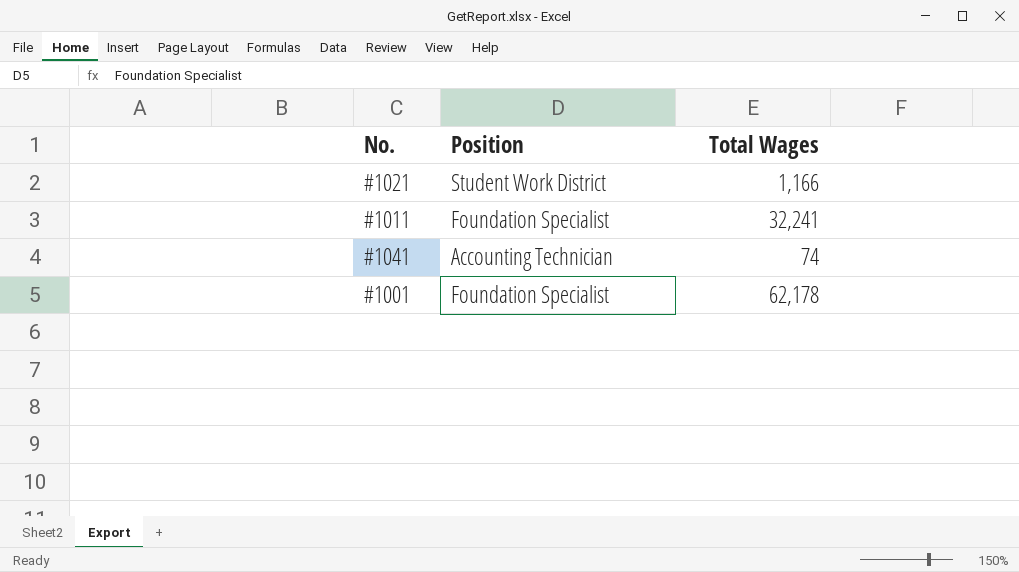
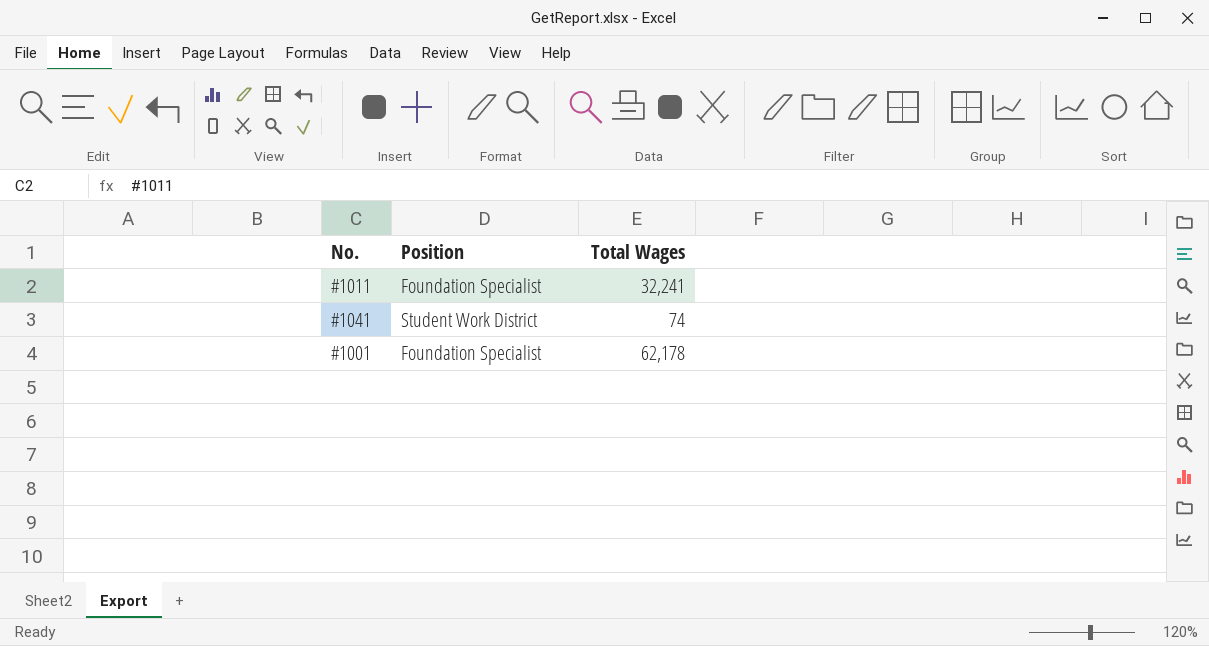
row #1021: Student Work District | 1,166 -> none
#1041 | Position: Accounting Technician -> Student Work District

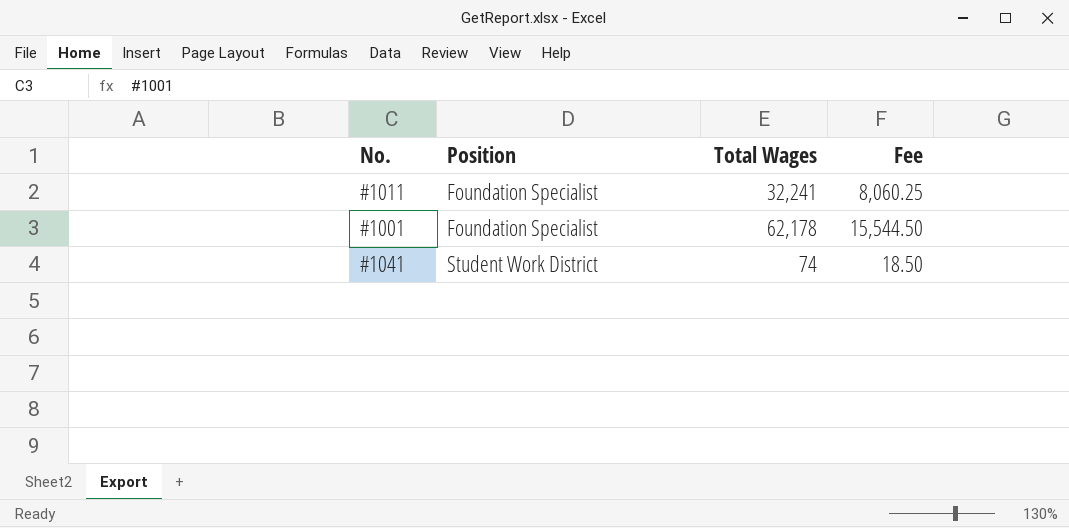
row order: none -> Position ascending
column Fee | formula: none -> [Total Wages] * 0.25

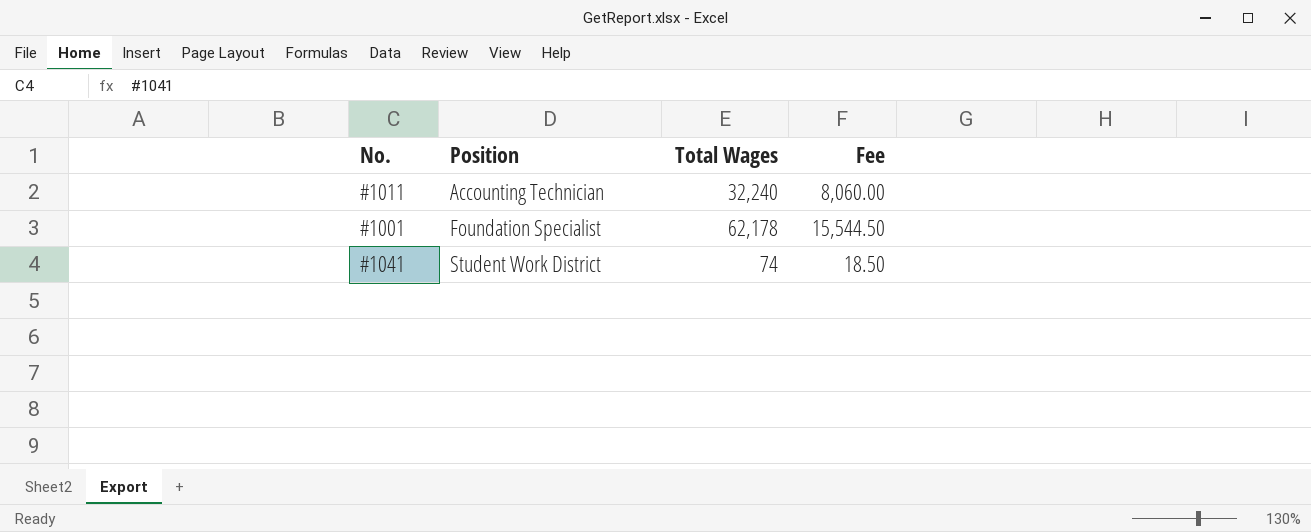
#1011 | Position: Foundation Specialist -> Accounting Technician
#1011 | Total Wages: 32,241 -> 32,240
#1011 | Fee: 8,060.25 -> 8,060.00

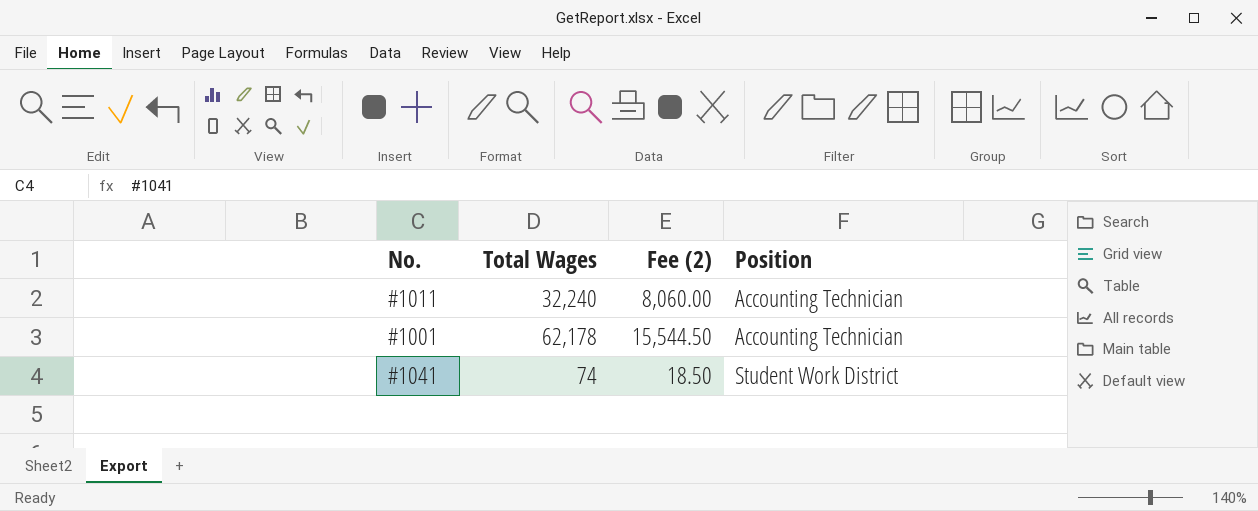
column name: Fee -> Fee (2)
column Position | position: 2 -> 4
#1001 | Position: Foundation Specialist -> Accounting Technician

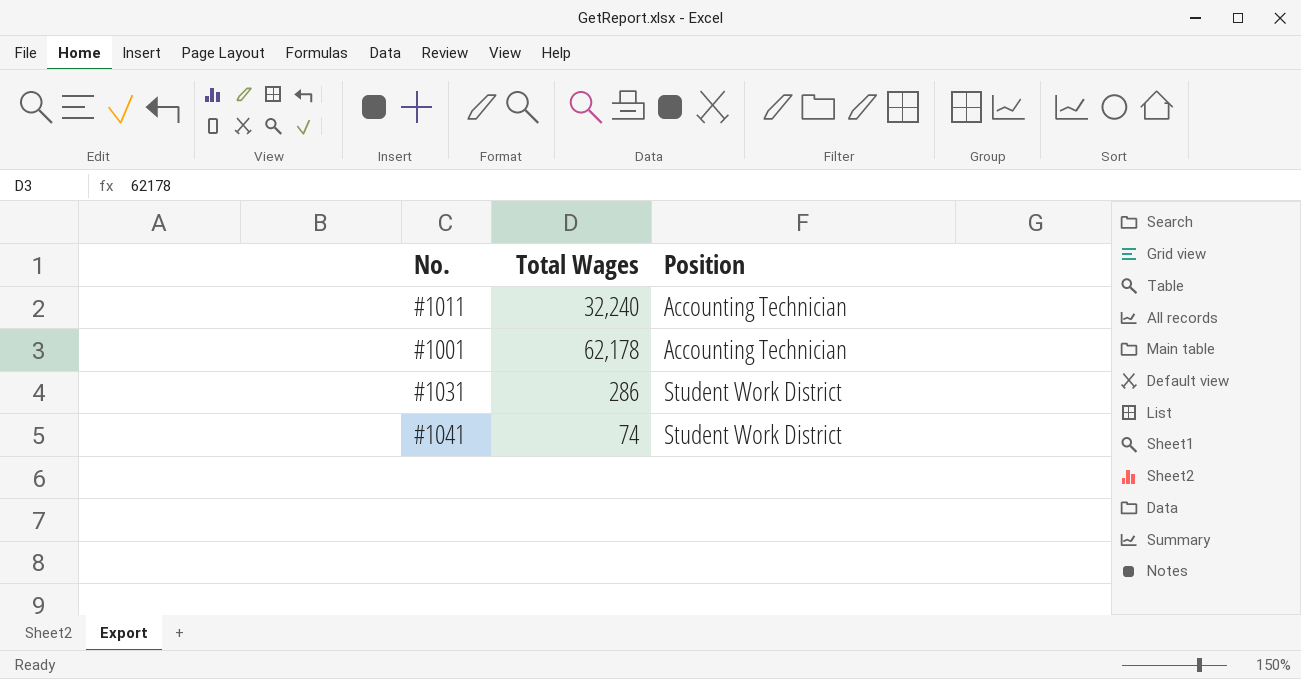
column Fee (2) | formula: [Total Wages] * 0.25 -> none
row #1031: none -> 286 | Student Work District

